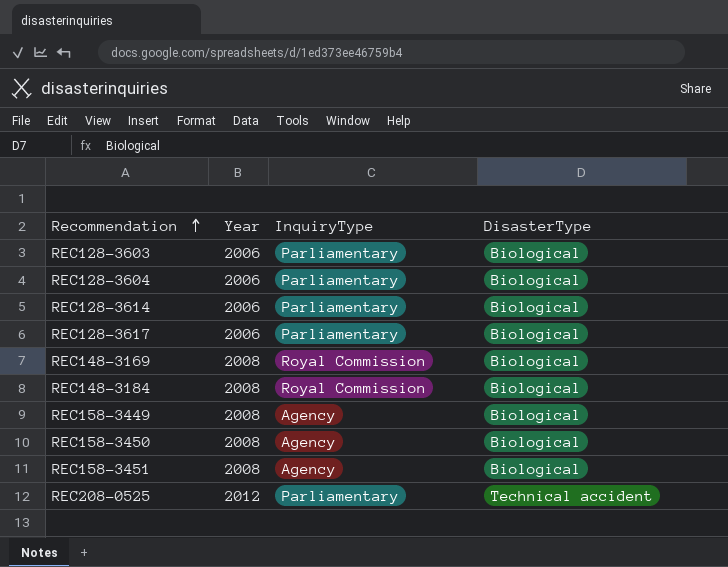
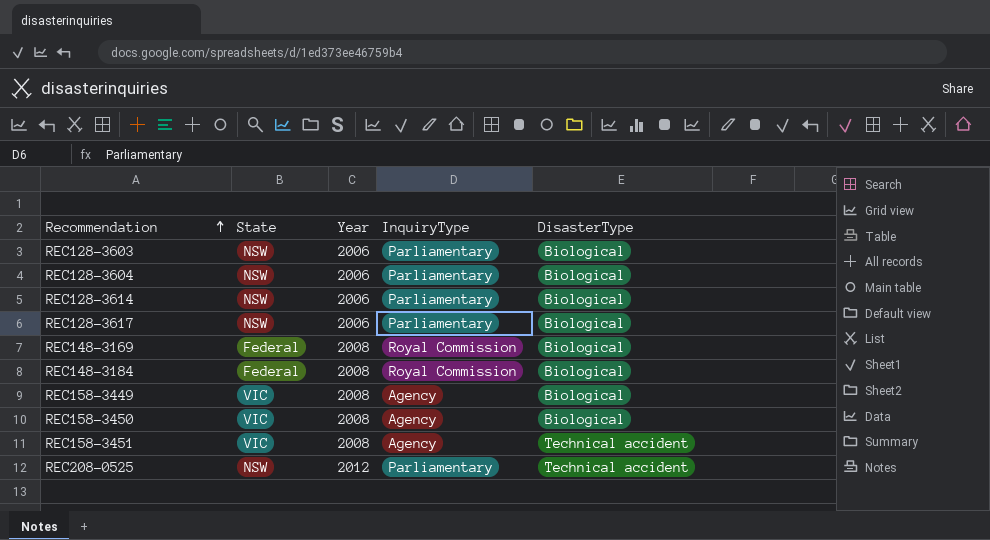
column State | position: none -> 2
REC158-3451 | DisasterType: Biological -> Technical accident

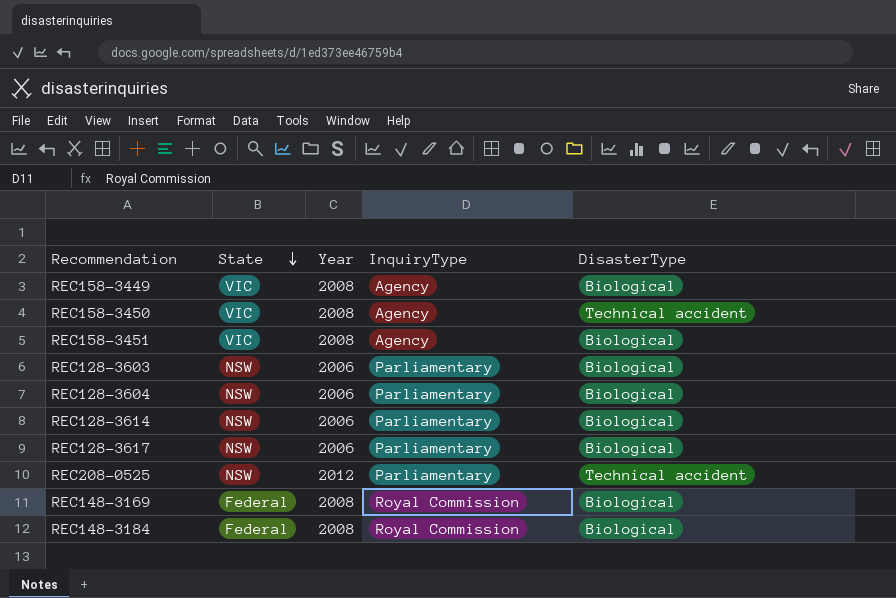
row order: Recommendation ascending -> State descending
REC158-3450 | DisasterType: Biological -> Technical accident
REC158-3451 | DisasterType: Technical accident -> Biological

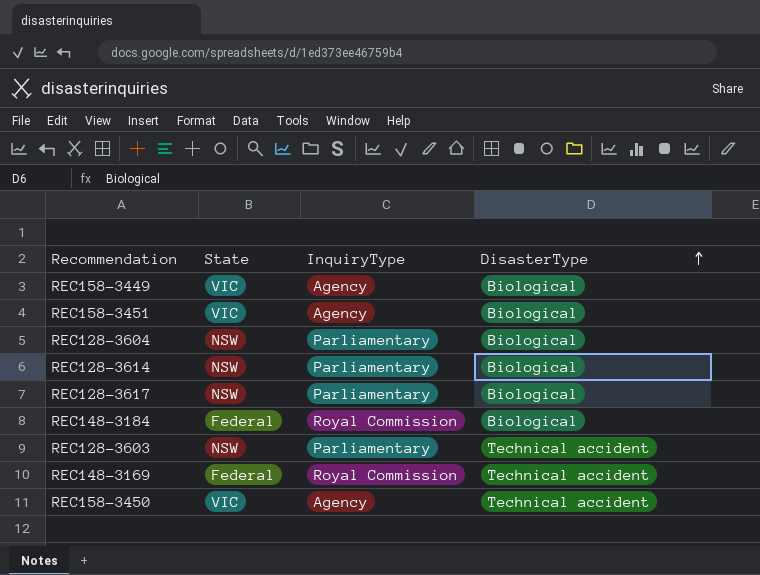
row order: State descending -> DisasterType ascending
column Year | position: 3 -> none
row REC208-0525: NSW | 2012 | Parliamentary | Technical accident -> none
REC128-3603 | DisasterType: Biological -> Technical accident
REC148-3169 | DisasterType: Biological -> Technical accident

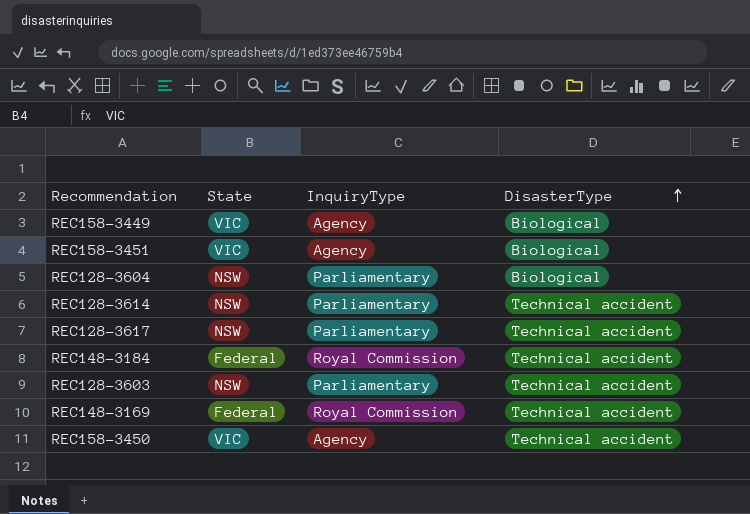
REC128-3614 | DisasterType: Biological -> Technical accident
REC128-3617 | DisasterType: Biological -> Technical accident
REC148-3184 | DisasterType: Biological -> Technical accident

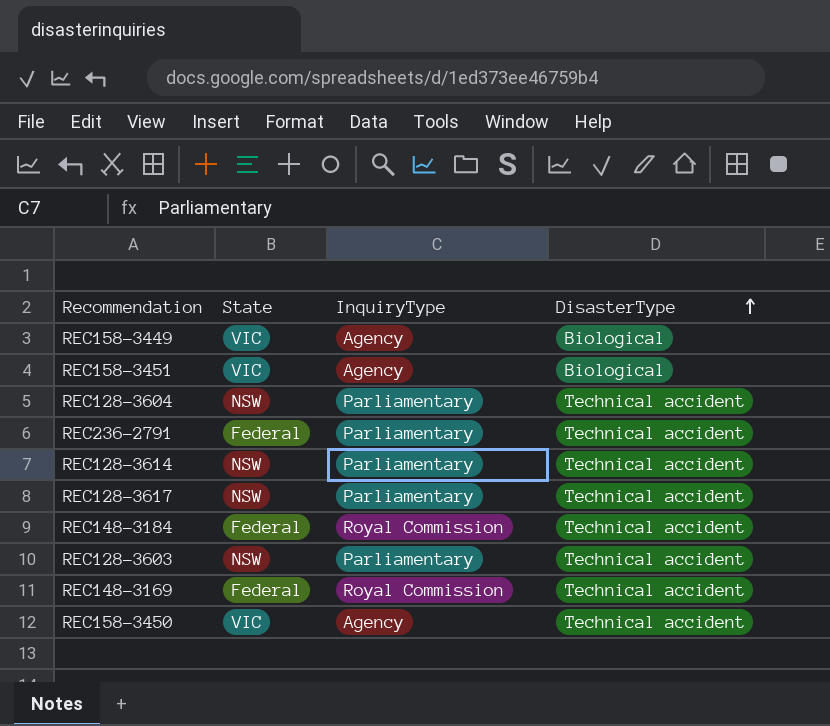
REC128-3604 | DisasterType: Biological -> Technical accident
row REC236-2791: none -> Federal | Parliamentary | Technical accident

